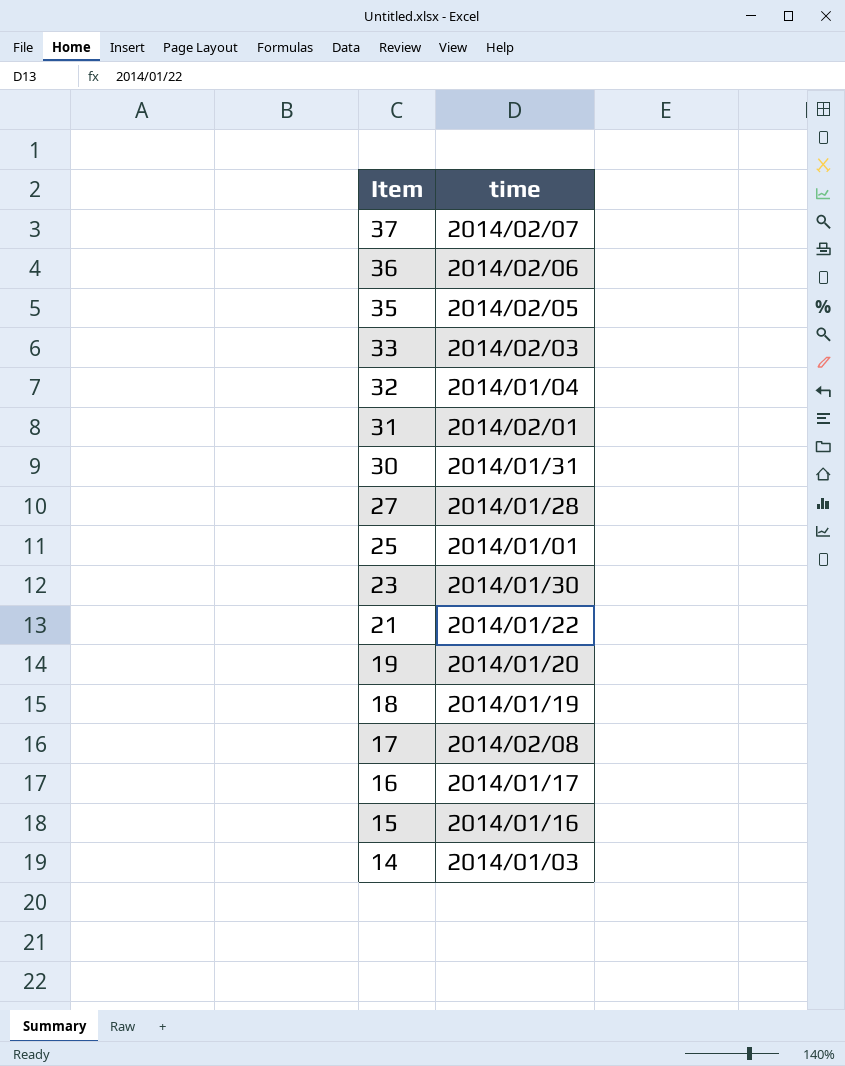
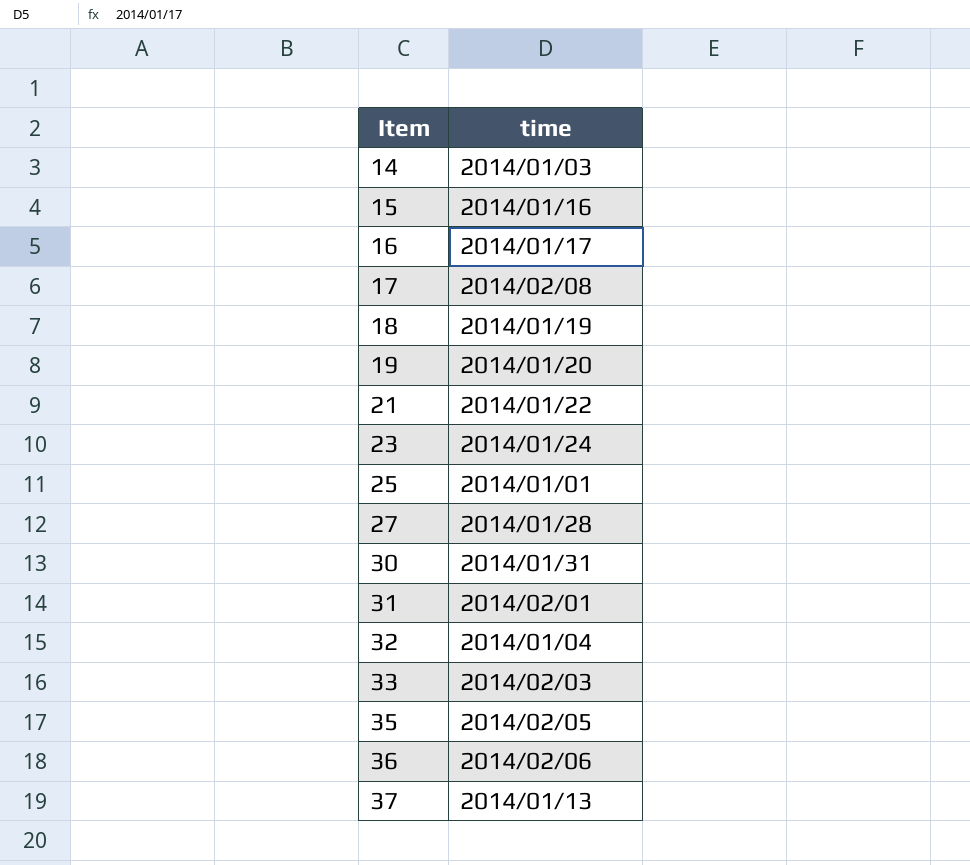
row order: Item descending -> Item ascending
23 | time: 2014/01/30 -> 2014/01/24
37 | time: 2014/02/07 -> 2014/01/13

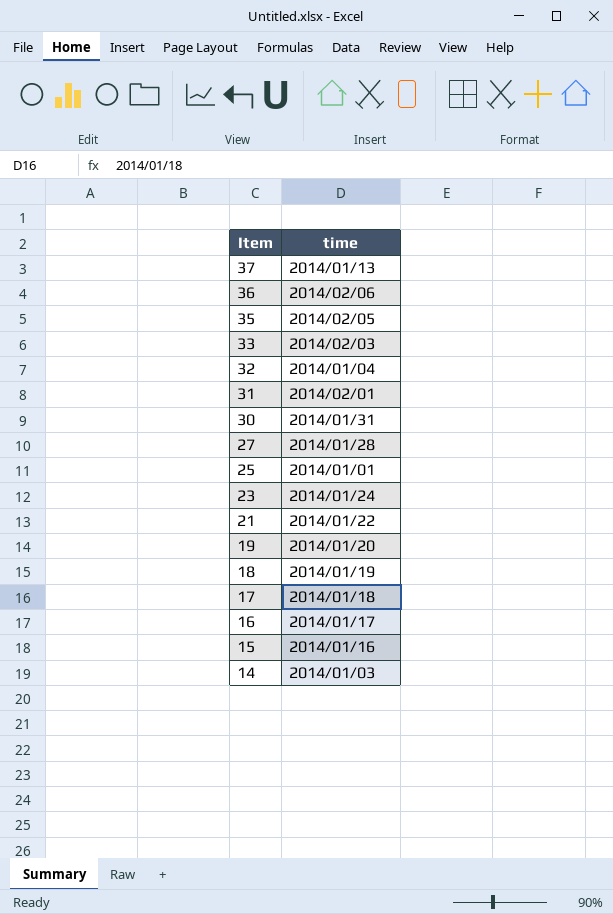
row order: Item ascending -> Item descending
17 | time: 2014/02/08 -> 2014/01/18

